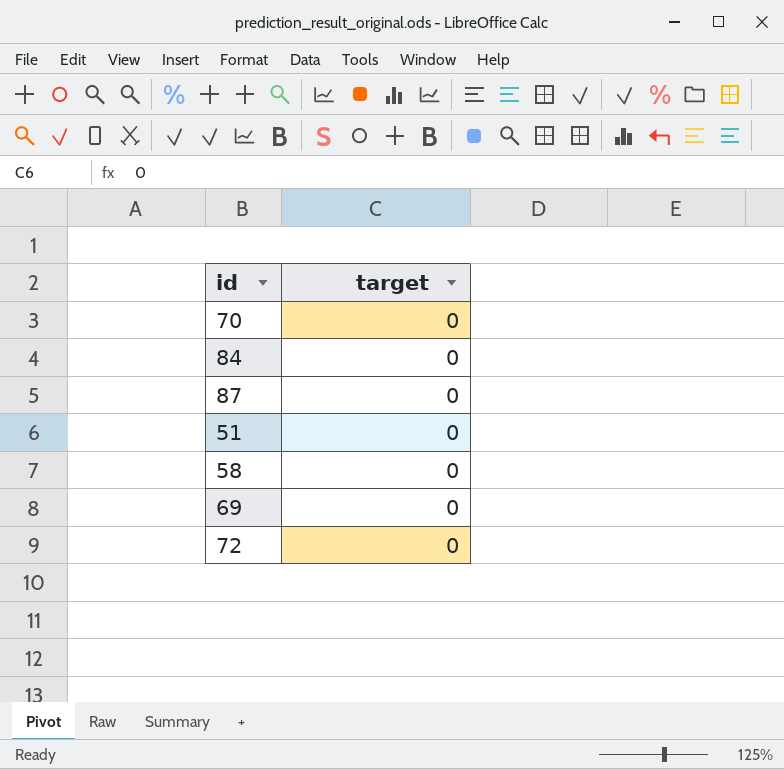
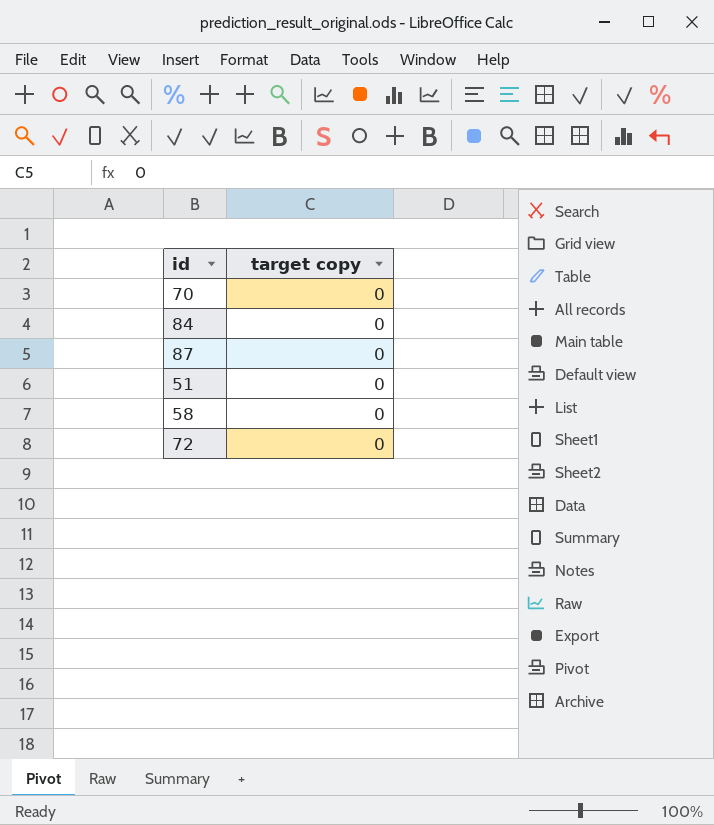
column name: target -> target copy
row 69: 0 -> none

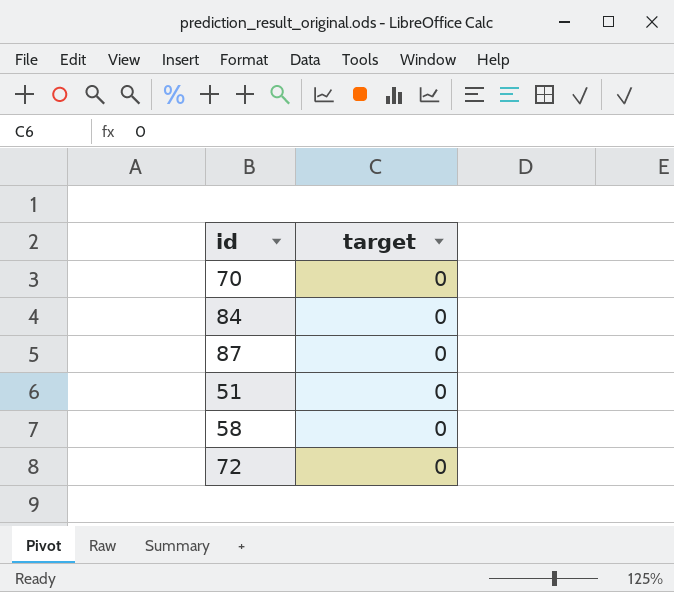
column name: target copy -> target

